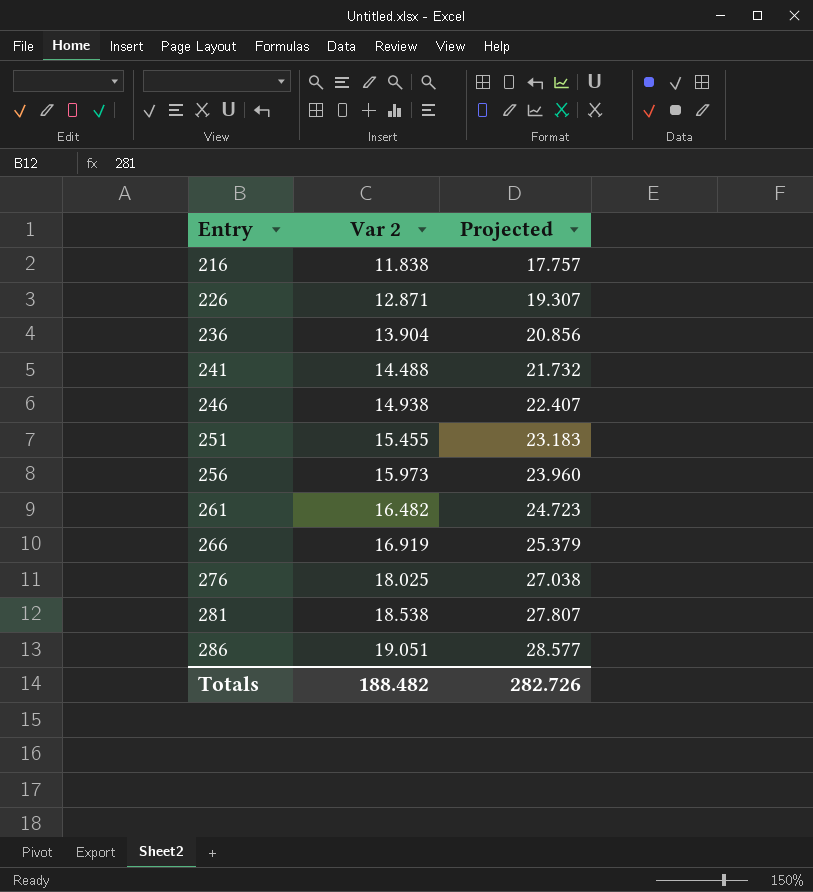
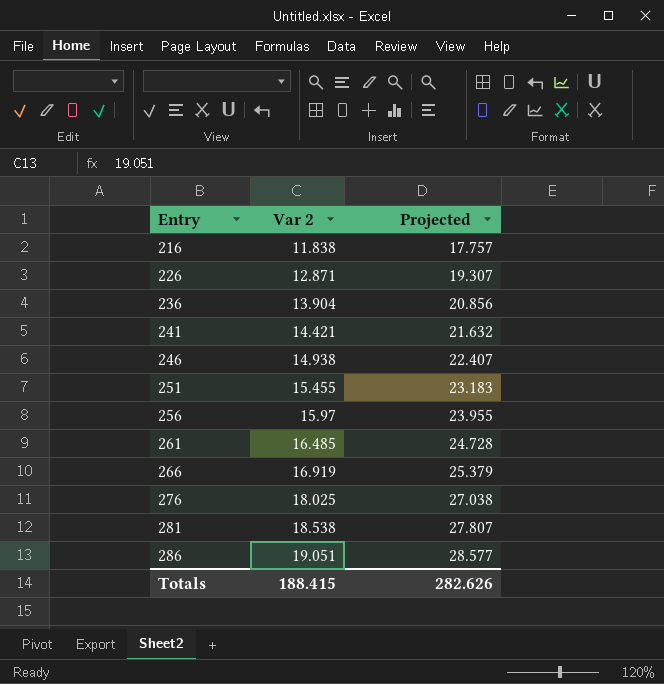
241 | Var 2: 14.488 -> 14.421
241 | Projected: 21.732 -> 21.632
256 | Var 2: 15.973 -> 15.97
256 | Projected: 23.960 -> 23.955
261 | Var 2: 16.482 -> 16.485
261 | Projected: 24.723 -> 24.728
Totals | Var 2: 188.482 -> 188.415
Totals | Projected: 282.726 -> 282.626

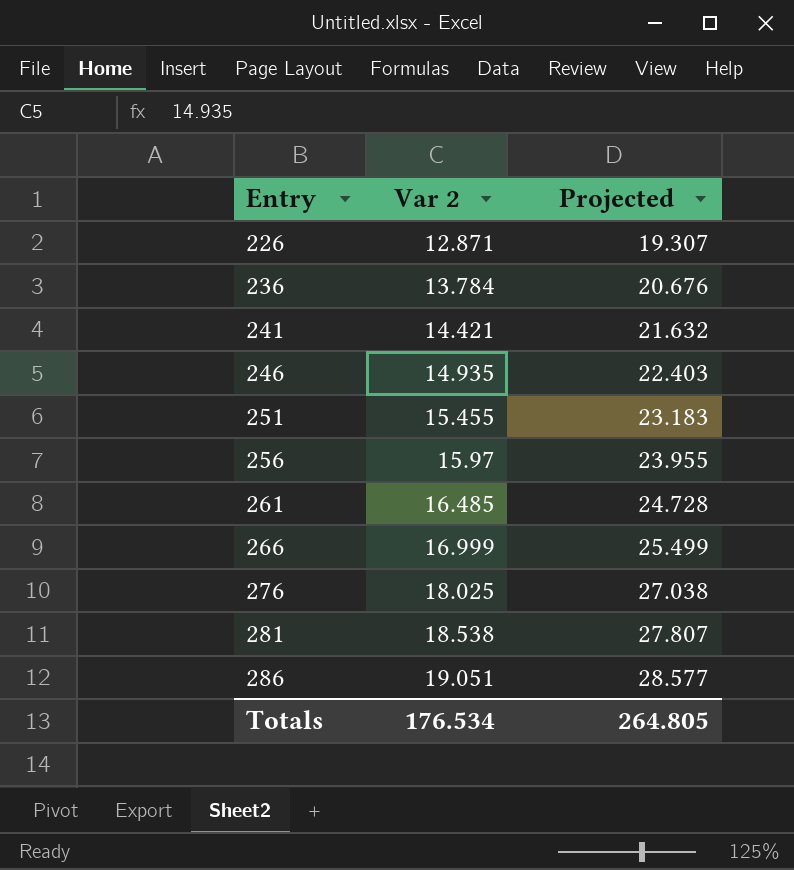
row 216: 11.838 | 17.757 -> none
236 | Var 2: 13.904 -> 13.784
236 | Projected: 20.856 -> 20.676
246 | Var 2: 14.938 -> 14.935
246 | Projected: 22.407 -> 22.403
266 | Var 2: 16.919 -> 16.999
266 | Projected: 25.379 -> 25.499
Totals | Var 2: 188.415 -> 176.534
Totals | Projected: 282.626 -> 264.805

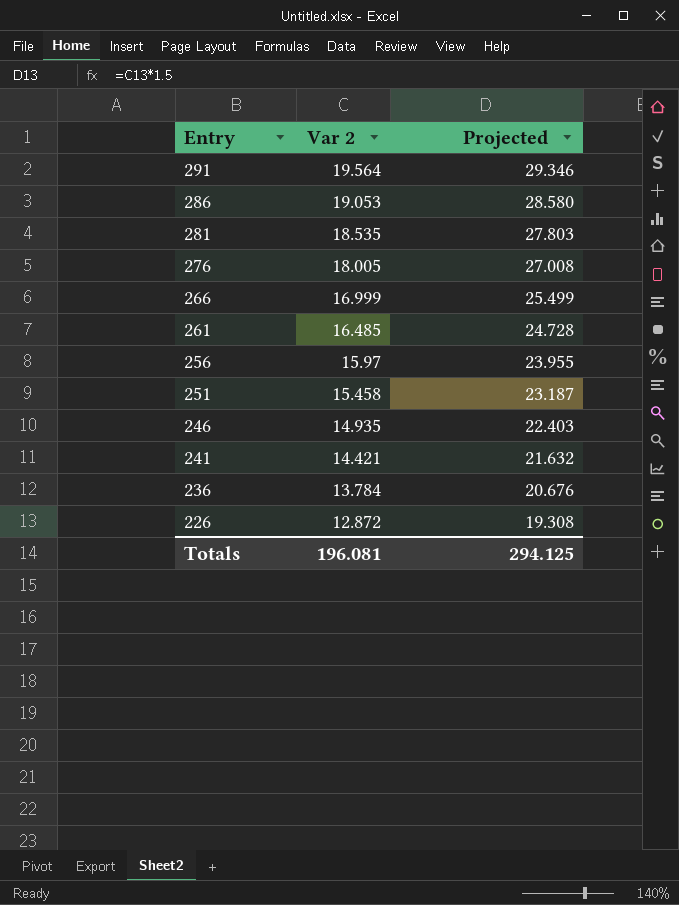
row order: Entry ascending -> Entry descending
row 291: none -> 19.564 | 29.346
286 | Var 2: 19.051 -> 19.053
286 | Projected: 28.577 -> 28.580
281 | Var 2: 18.538 -> 18.535
281 | Projected: 27.807 -> 27.803
276 | Var 2: 18.025 -> 18.005
276 | Projected: 27.038 -> 27.008
251 | Var 2: 15.455 -> 15.458
251 | Projected: 23.183 -> 23.187
226 | Var 2: 12.871 -> 12.872
226 | Projected: 19.307 -> 19.308
Totals | Var 2: 176.534 -> 196.081
Totals | Projected: 264.805 -> 294.125

